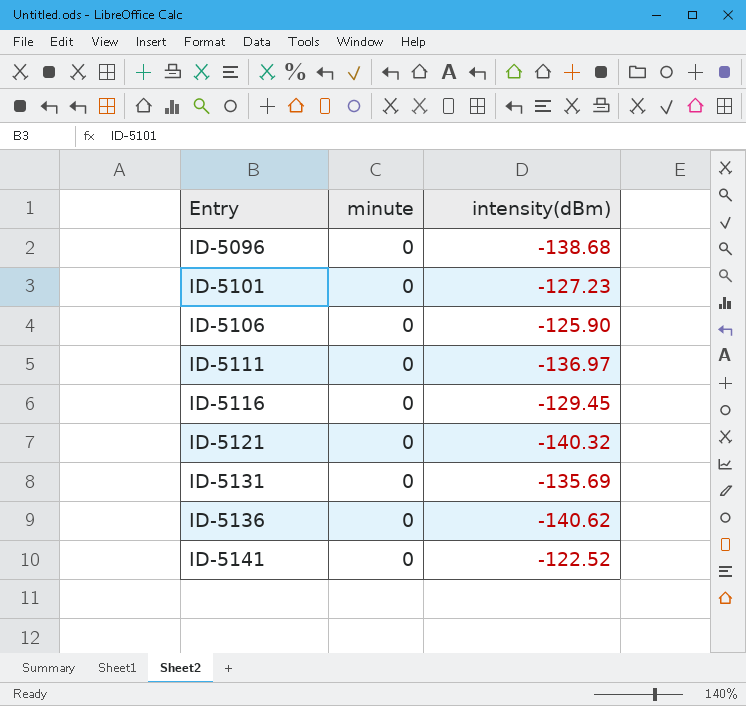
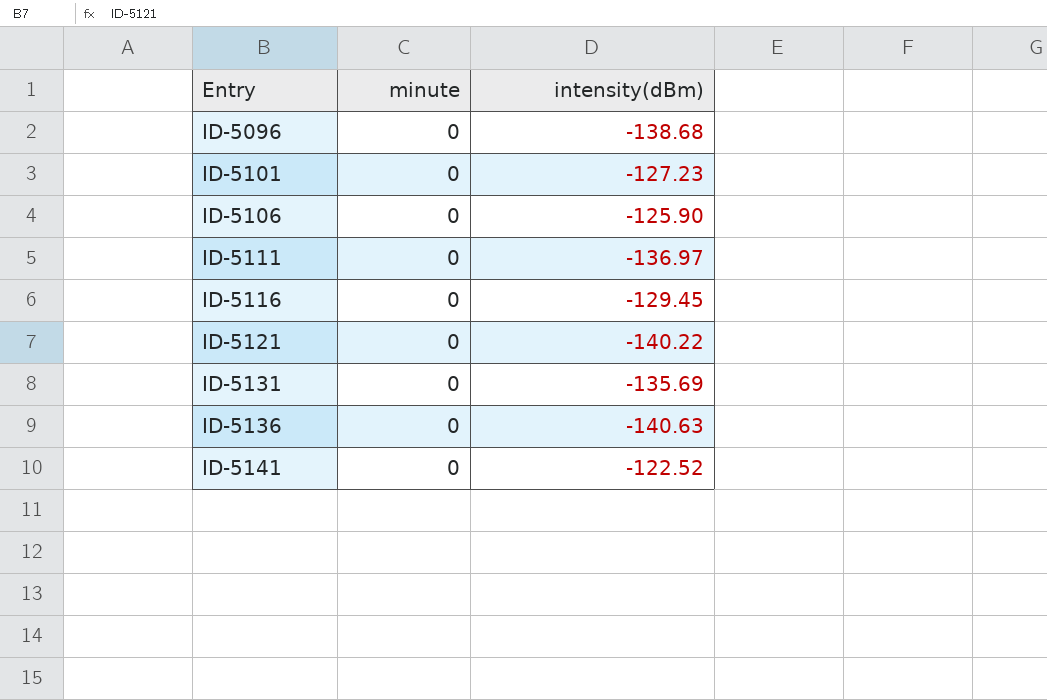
ID-5121 | intensity(dBm): -140.32 -> -140.22
ID-5136 | intensity(dBm): -140.62 -> -140.63

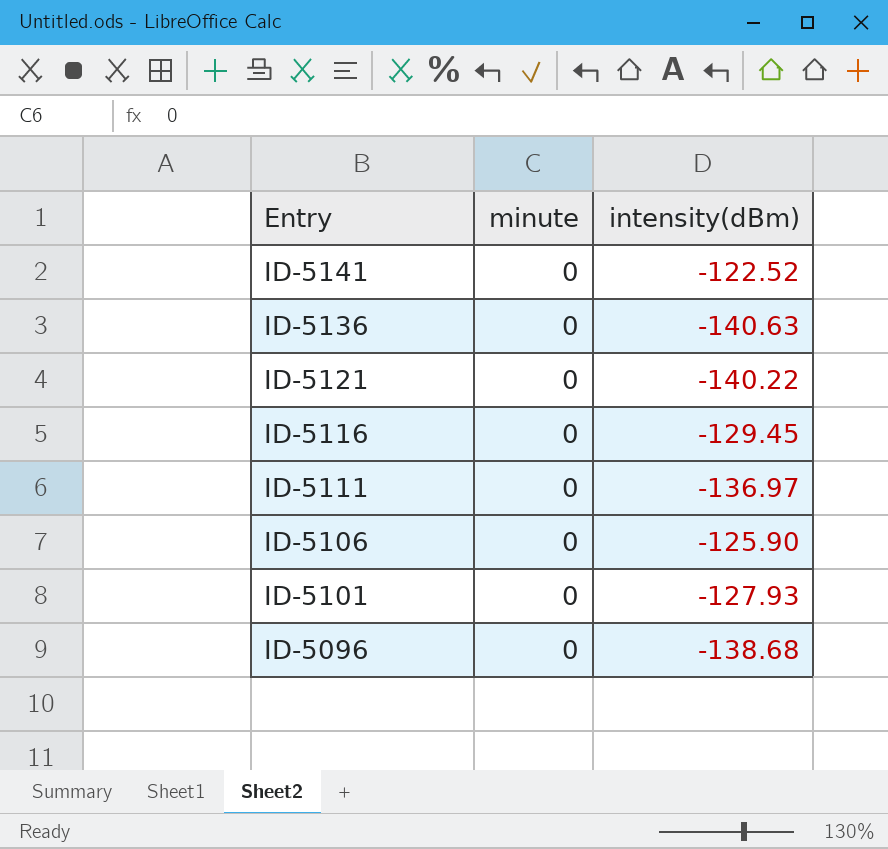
row order: Entry ascending -> Entry descending
row ID-5131: 0 | -135.69 -> none
ID-5101 | intensity(dBm): -127.23 -> -127.93

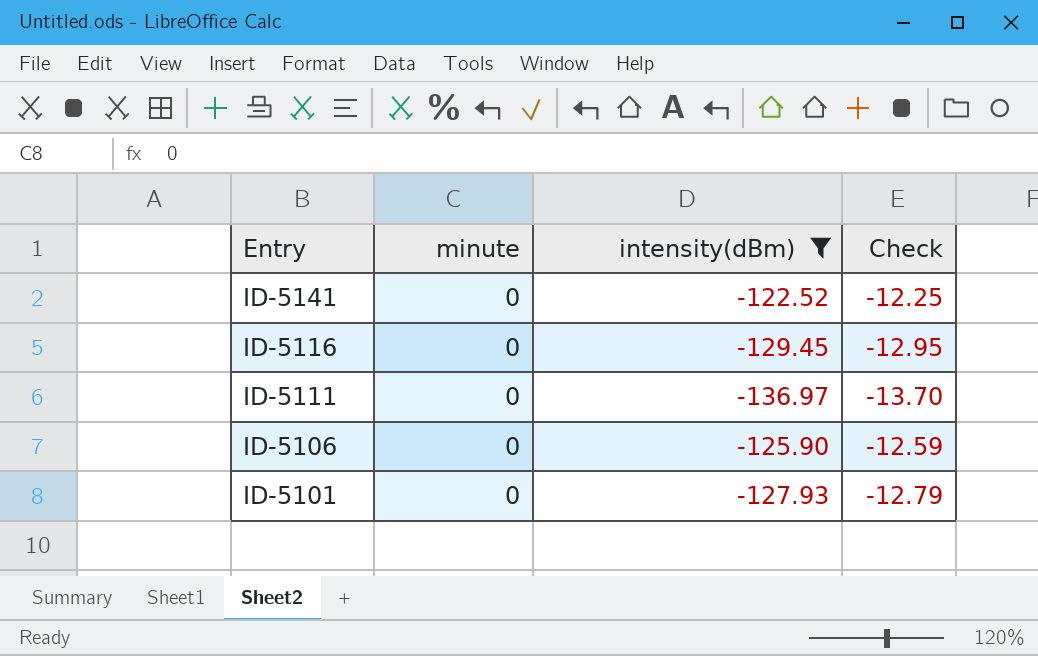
filter: none -> intensity(dBm) >= -136.97
column Check | formula: none -> [intensity(dBm)] * 0.1

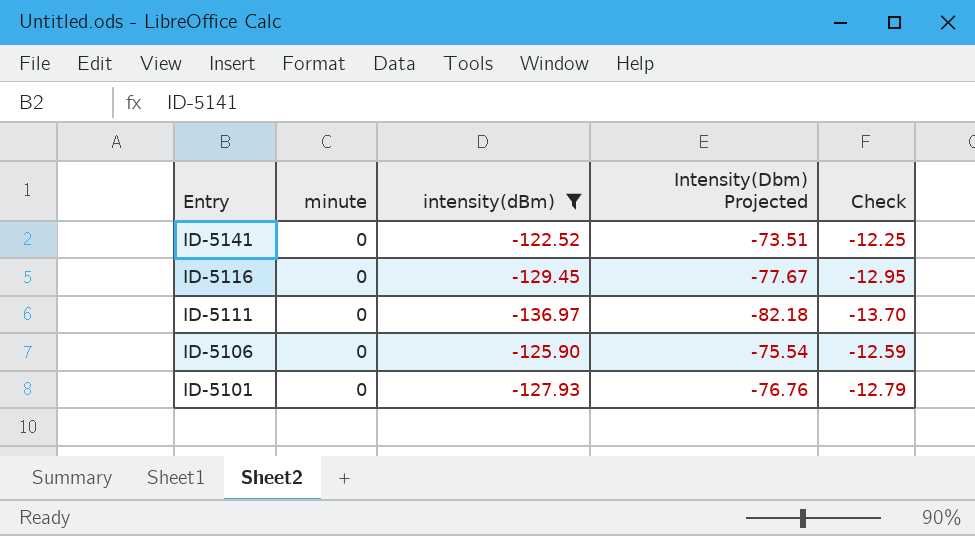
column Intensity(Dbm) Projected | formula: none -> [intensity(dBm)] * 0.6

